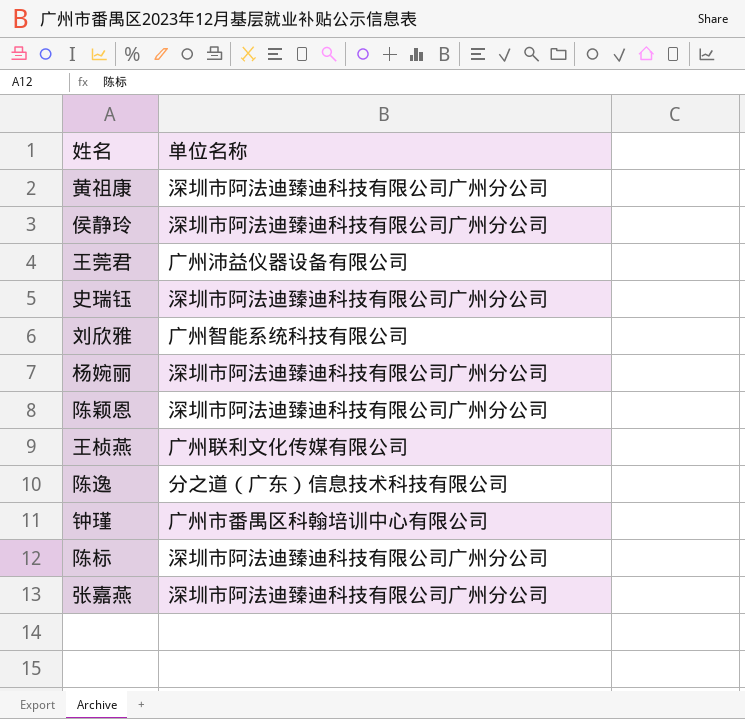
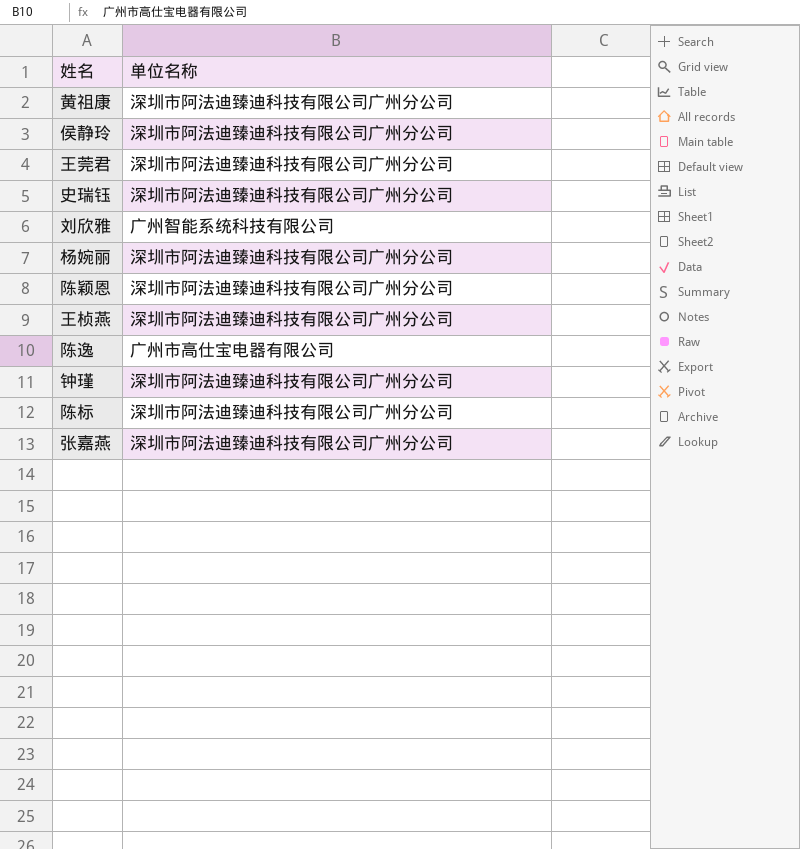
王莞君 | 单位名称: 广州沛益仪器设备有限公司 -> 深圳市阿法迪臻迪科技有限公司广州分公司
王桢燕 | 单位名称: 广州联利文化传媒有限公司 -> 深圳市阿法迪臻迪科技有限公司广州分公司
陈逸 | 单位名称: 分之道（广东）信息技术科技有限公司 -> 广州市高仕宝电器有限公司
钟瑾 | 单位名称: 广州市番禺区科翰培训中心有限公司 -> 深圳市阿法迪臻迪科技有限公司广州分公司

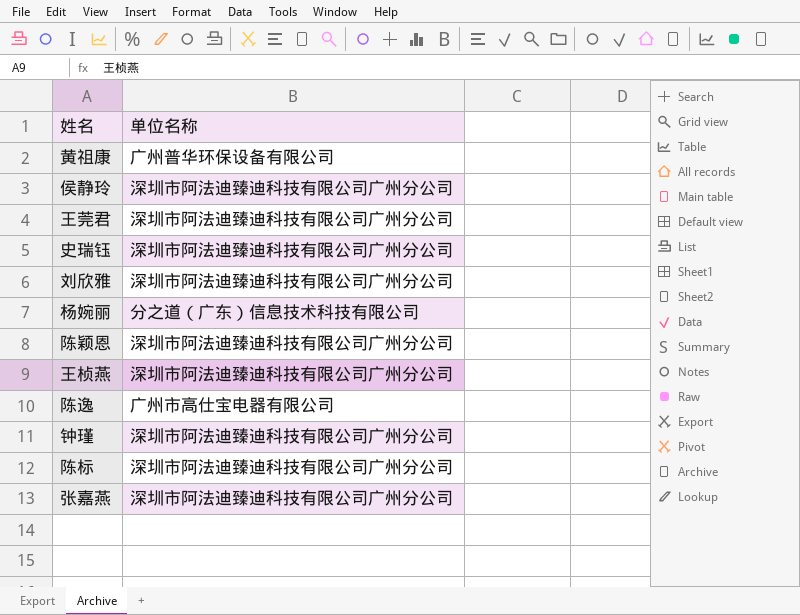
黄祖康 | 单位名称: 深圳市阿法迪臻迪科技有限公司广州分公司 -> 广州普华环保设备有限公司
刘欣雅 | 单位名称: 广州智能系统科技有限公司 -> 深圳市阿法迪臻迪科技有限公司广州分公司
杨婉丽 | 单位名称: 深圳市阿法迪臻迪科技有限公司广州分公司 -> 分之道（广东）信息技术科技有限公司

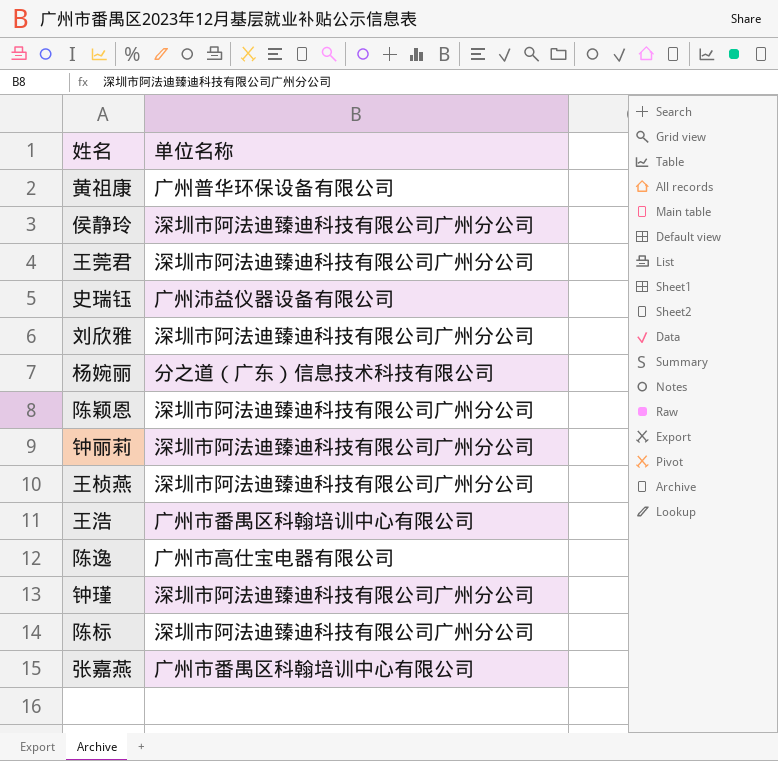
史瑞钰 | 单位名称: 深圳市阿法迪臻迪科技有限公司广州分公司 -> 广州沛益仪器设备有限公司
row 钟丽莉: none -> 深圳市阿法迪臻迪科技有限公司广州分公司
row 王浩: none -> 广州市番禺区科翰培训中心有限公司
张嘉燕 | 单位名称: 深圳市阿法迪臻迪科技有限公司广州分公司 -> 广州市番禺区科翰培训中心有限公司

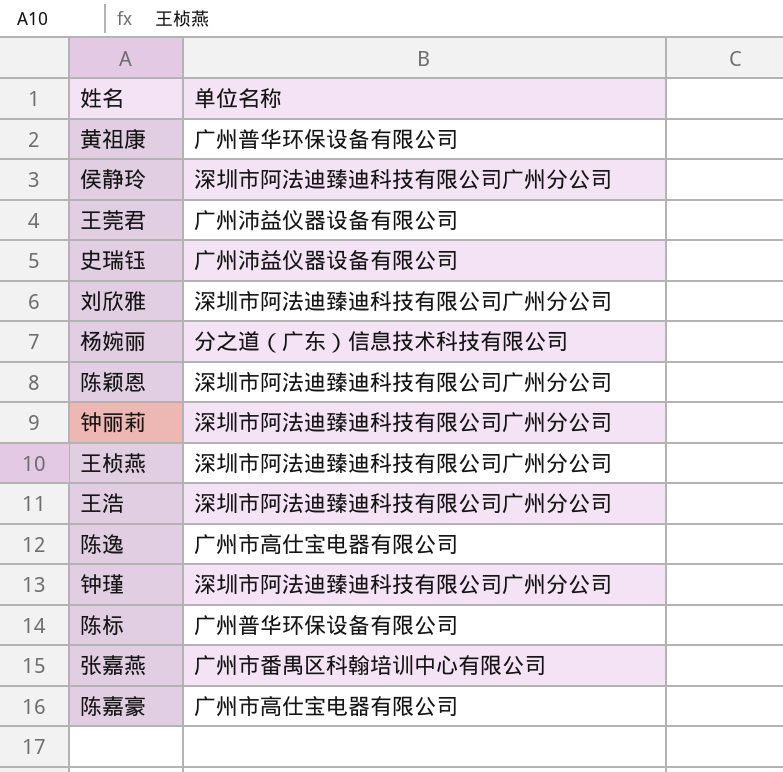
王莞君 | 单位名称: 深圳市阿法迪臻迪科技有限公司广州分公司 -> 广州沛益仪器设备有限公司
王浩 | 单位名称: 广州市番禺区科翰培训中心有限公司 -> 深圳市阿法迪臻迪科技有限公司广州分公司
陈标 | 单位名称: 深圳市阿法迪臻迪科技有限公司广州分公司 -> 广州普华环保设备有限公司
row 陈嘉豪: none -> 广州市高仕宝电器有限公司

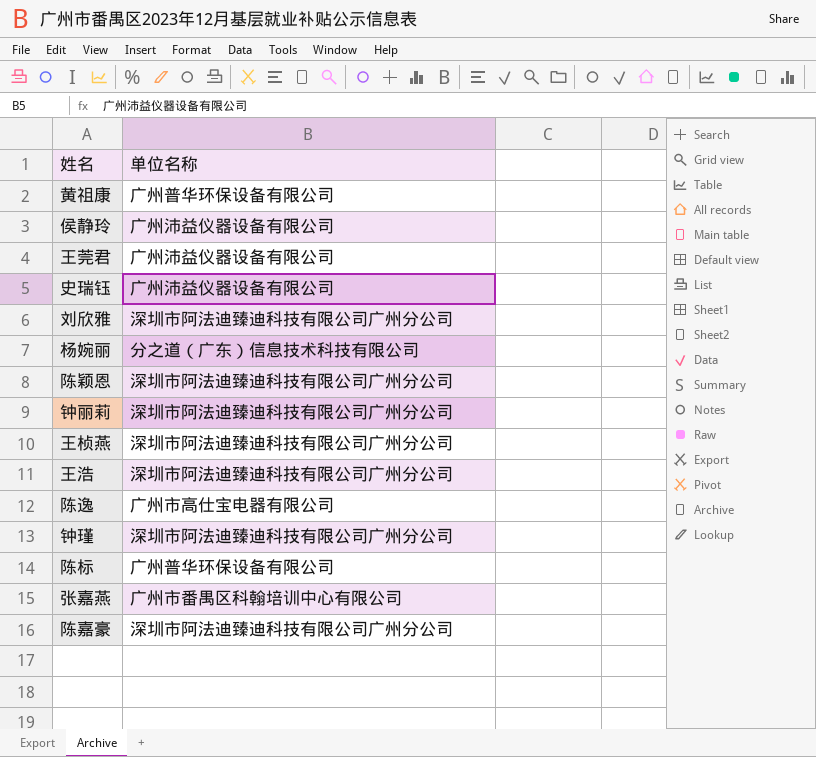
侯静玲 | 单位名称: 深圳市阿法迪臻迪科技有限公司广州分公司 -> 广州沛益仪器设备有限公司
陈嘉豪 | 单位名称: 广州市高仕宝电器有限公司 -> 深圳市阿法迪臻迪科技有限公司广州分公司

